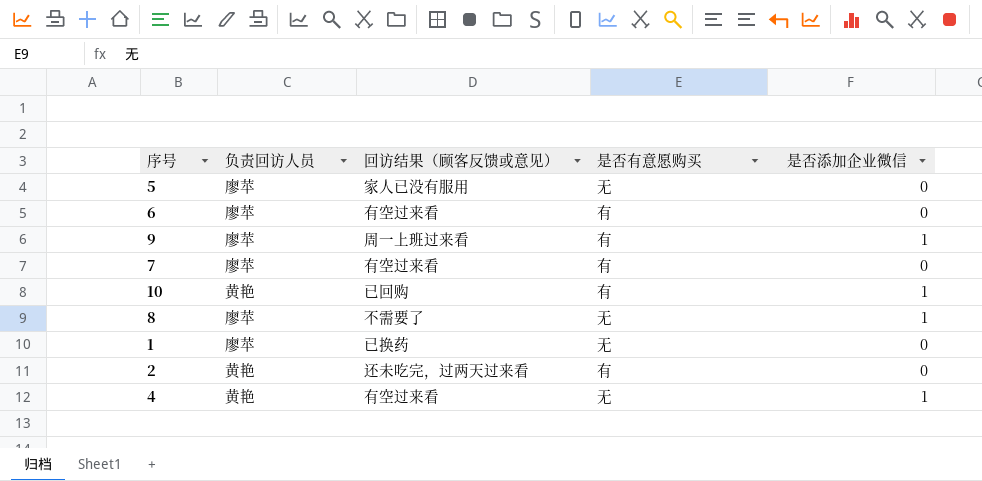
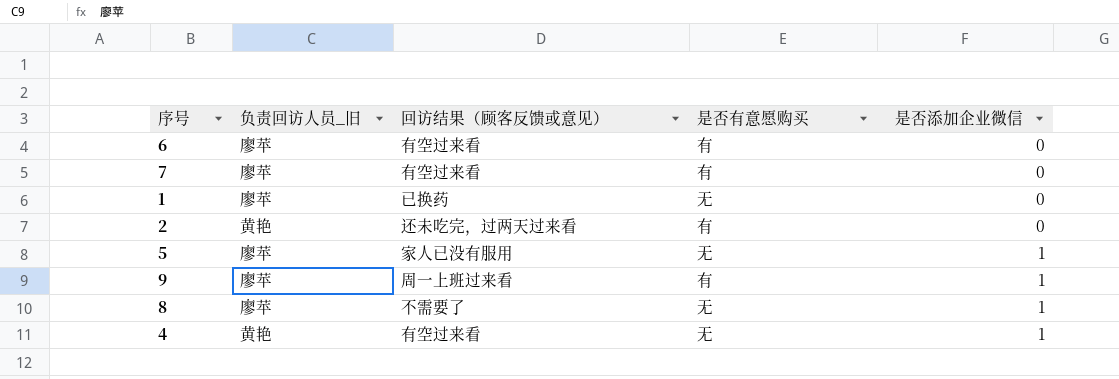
row order: none -> 是否添加企业微信 ascending
column name: 负责回访人员 -> 负责回访人员_旧
row 10: 黄艳 | 已回购 | 有 | 1 -> none
5 | 是否添加企业微信: 0 -> 1

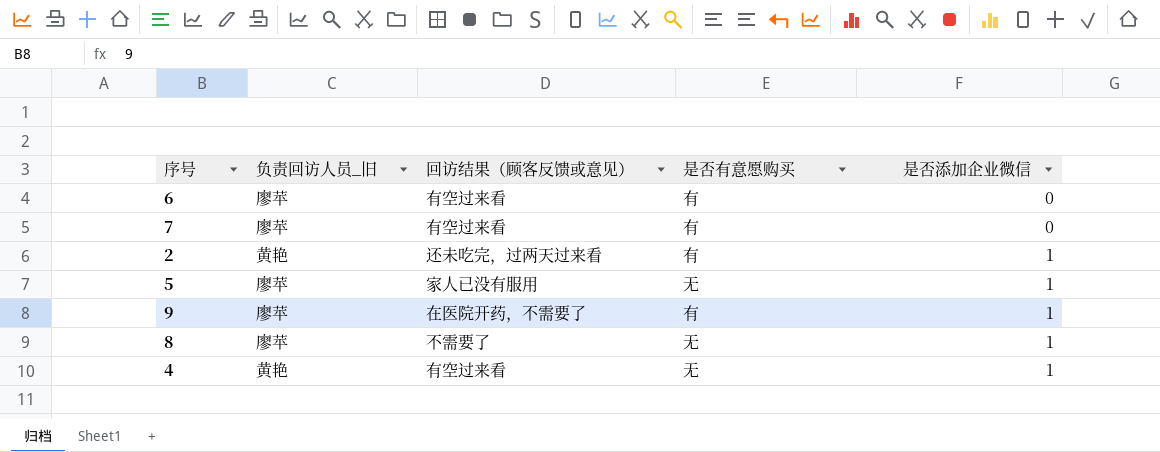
row 1: 廖苹 | 已换药 | 无 | 0 -> none
2 | 是否添加企业微信: 0 -> 1
9 | 回访结果（顾客反馈或意见）: 周一上班过来看 -> 在医院开药，不需要了

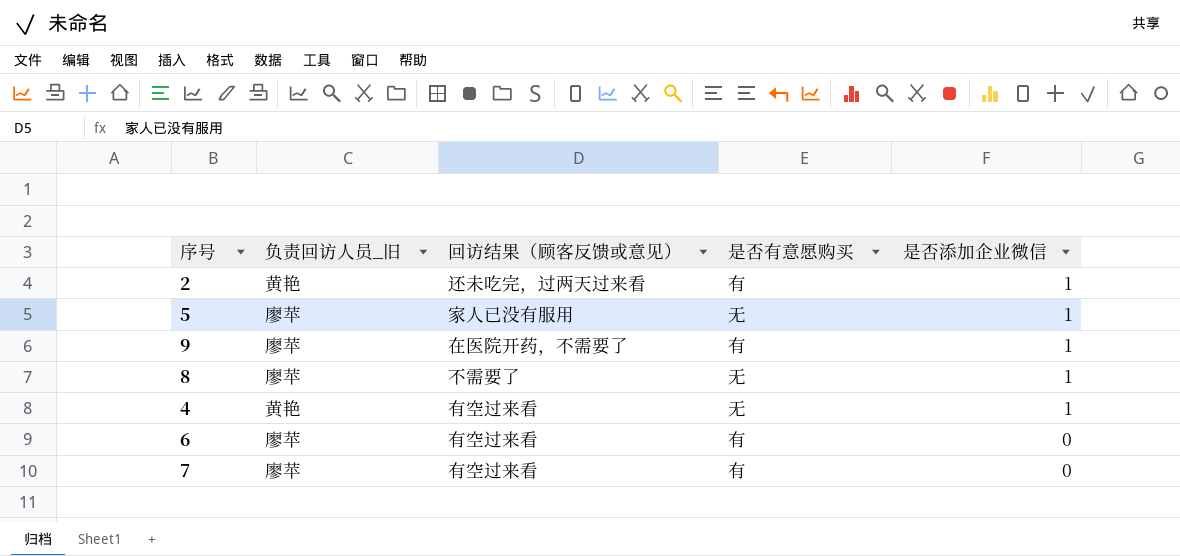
row order: 是否添加企业微信 ascending -> 是否添加企业微信 descending

